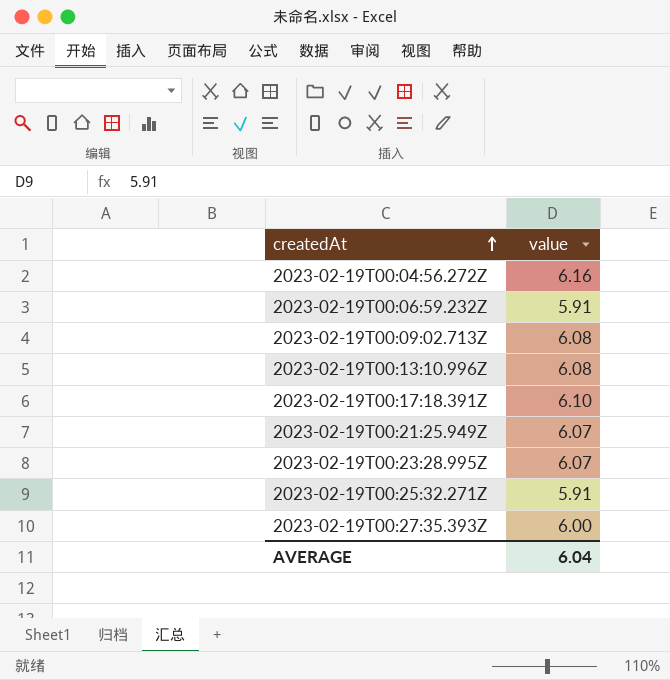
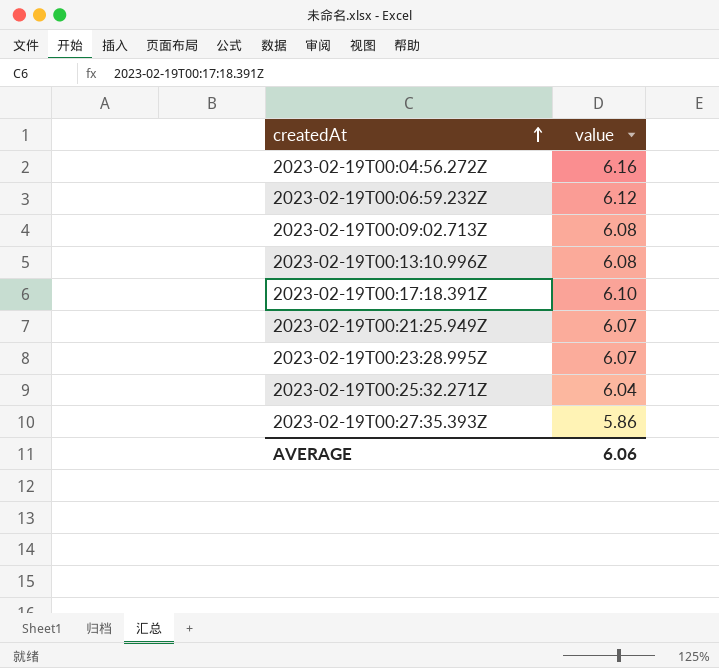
2023-02-19T00:06:59.232Z | value: 5.91 -> 6.12
2023-02-19T00:25:32.271Z | value: 5.91 -> 6.04
2023-02-19T00:27:35.393Z | value: 6.00 -> 5.86
AVERAGE | value: 6.04 -> 6.06

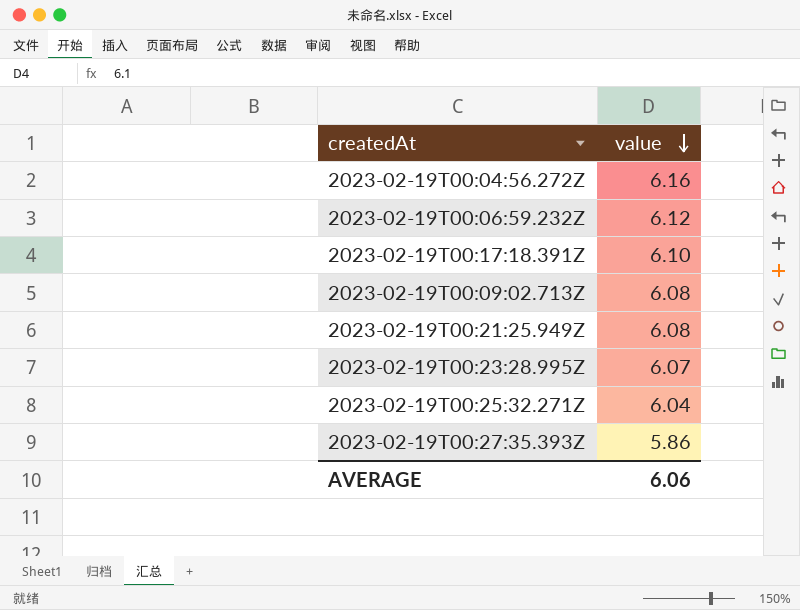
row order: createdAt ascending -> value descending
row 2023-02-19T00:13:10.996Z: 6.08 -> none
2023-02-19T00:21:25.949Z | value: 6.07 -> 6.08

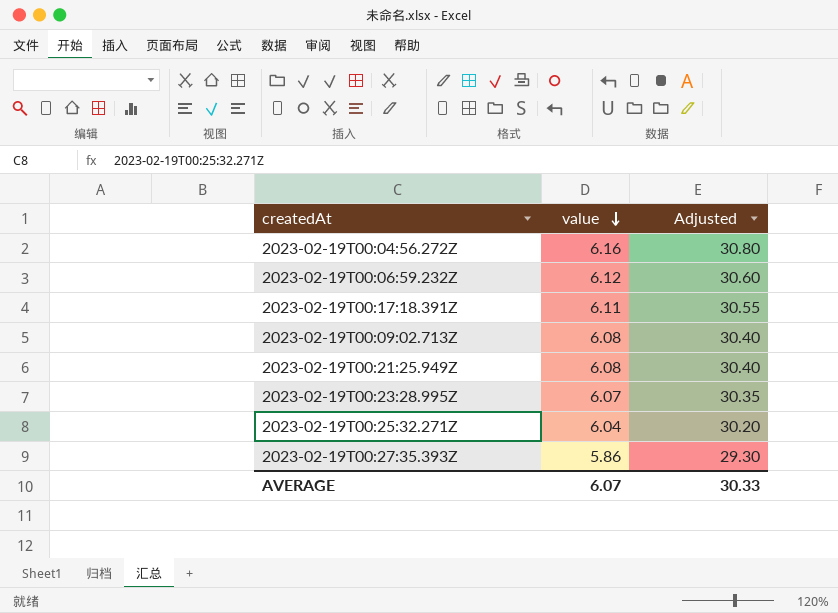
column Adjusted | formula: none -> [value] * 5
2023-02-19T00:17:18.391Z | value: 6.10 -> 6.11
AVERAGE | value: 6.06 -> 6.07

